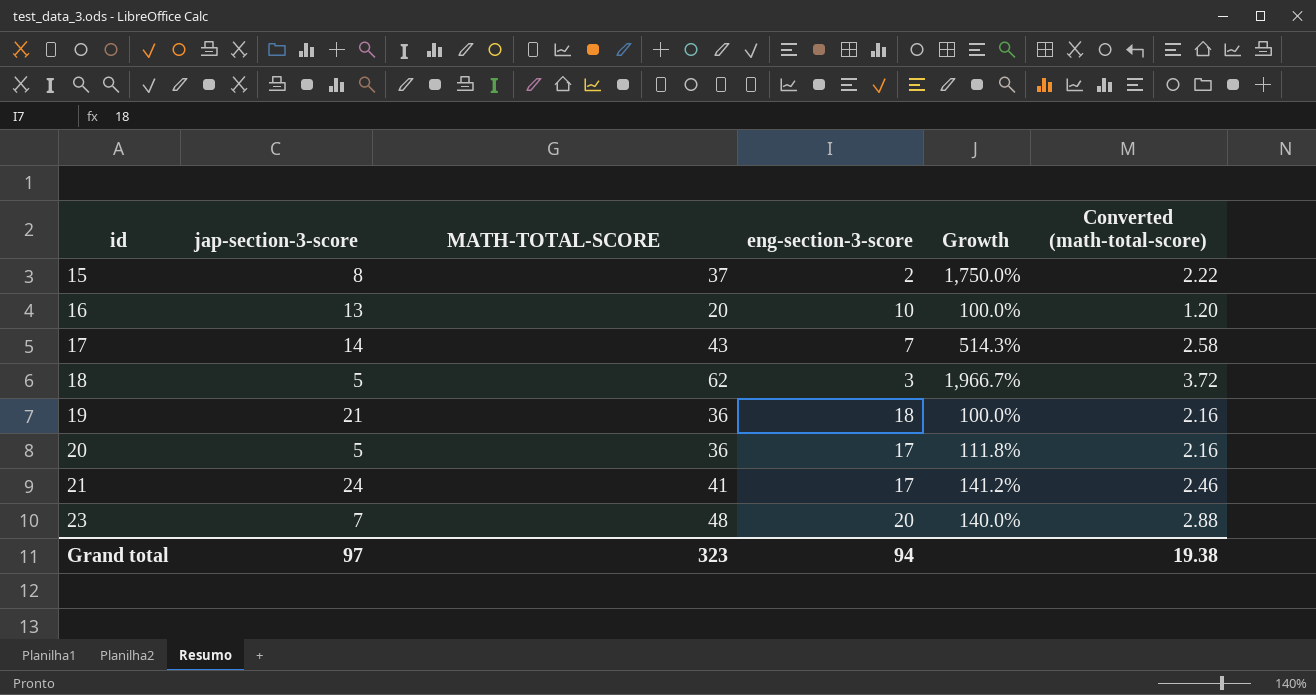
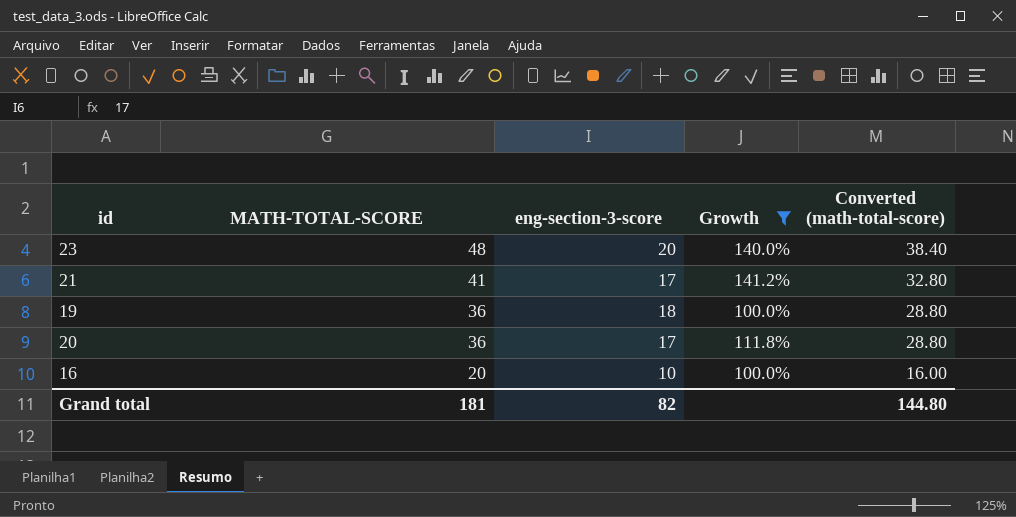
filter: none -> Growth <= 141.2%
row order: id ascending -> MATH-TOTAL-SCORE descending
column jap-section-3-score | position: 2 -> none
column Converted (math-total-score) | formula: [MATH-TOTAL-SCORE] * 0.06 -> [MATH-TOTAL-SCORE] * 0.8
Grand total | MATH-TOTAL-SCORE: 323 -> 181
Grand total | eng-section-3-score: 94 -> 82
Grand total | Converted (math-total-score): 19.38 -> 144.80

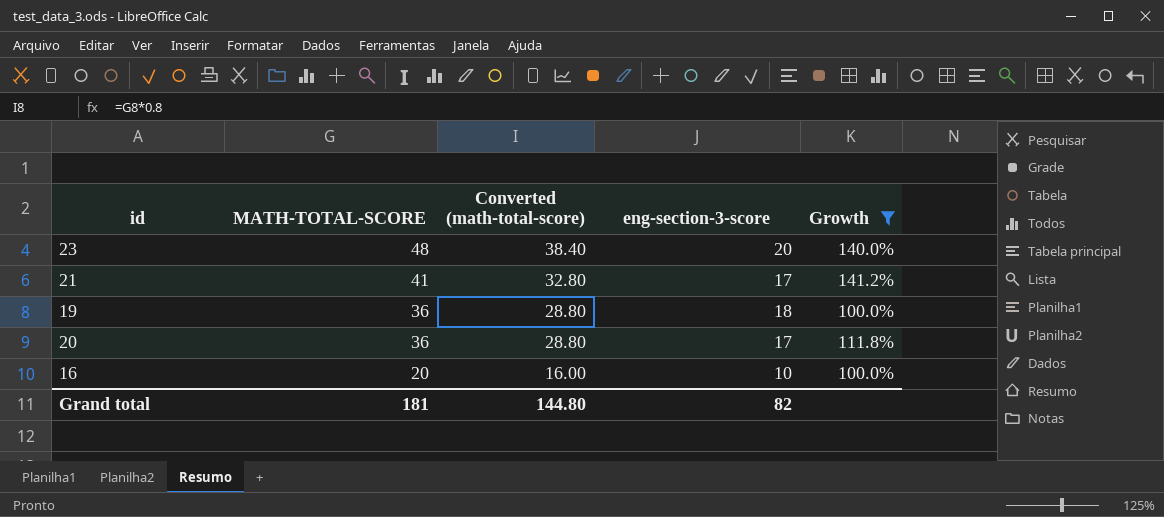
column Converted (math-total-score) | position: 5 -> 3

